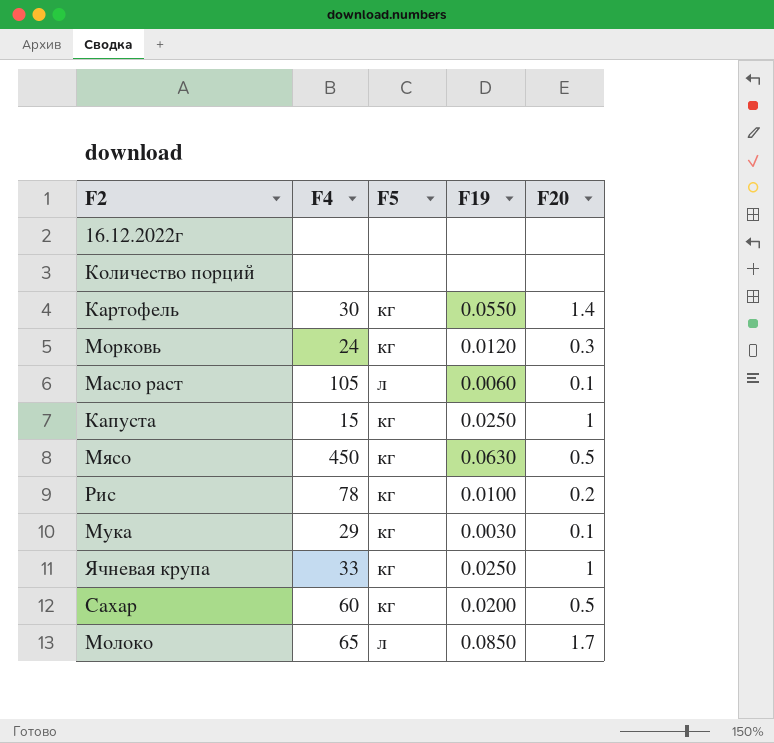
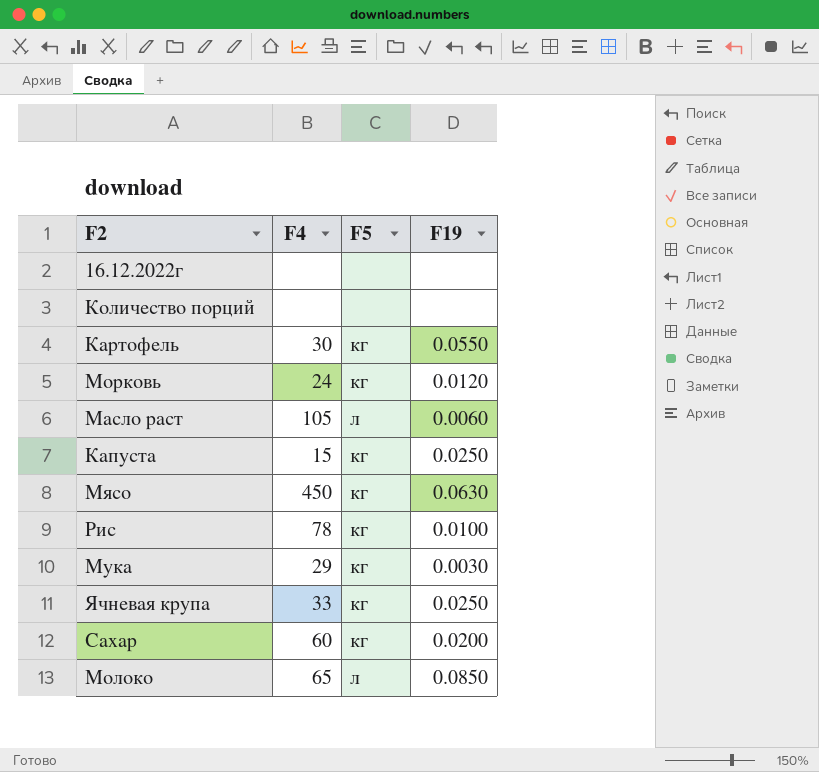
column F20 | position: 5 -> none

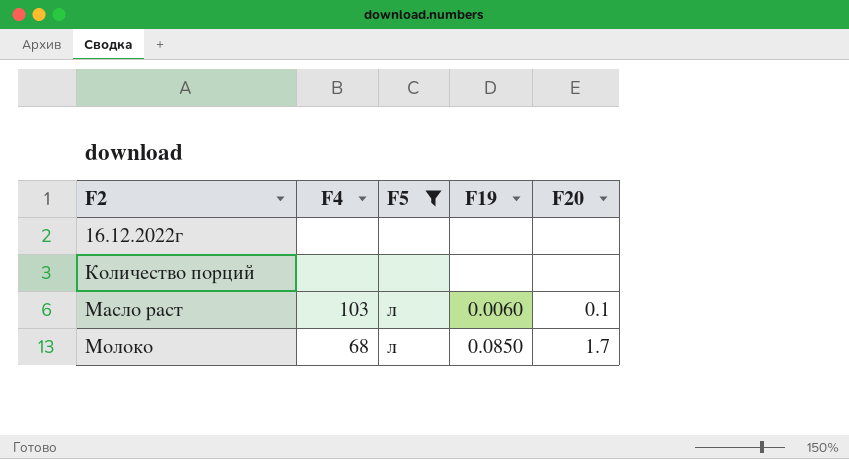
filter: none -> F5 != кг
column F20 | position: none -> 5
Масло раст | F4: 105 -> 103
Молоко | F4: 65 -> 68

